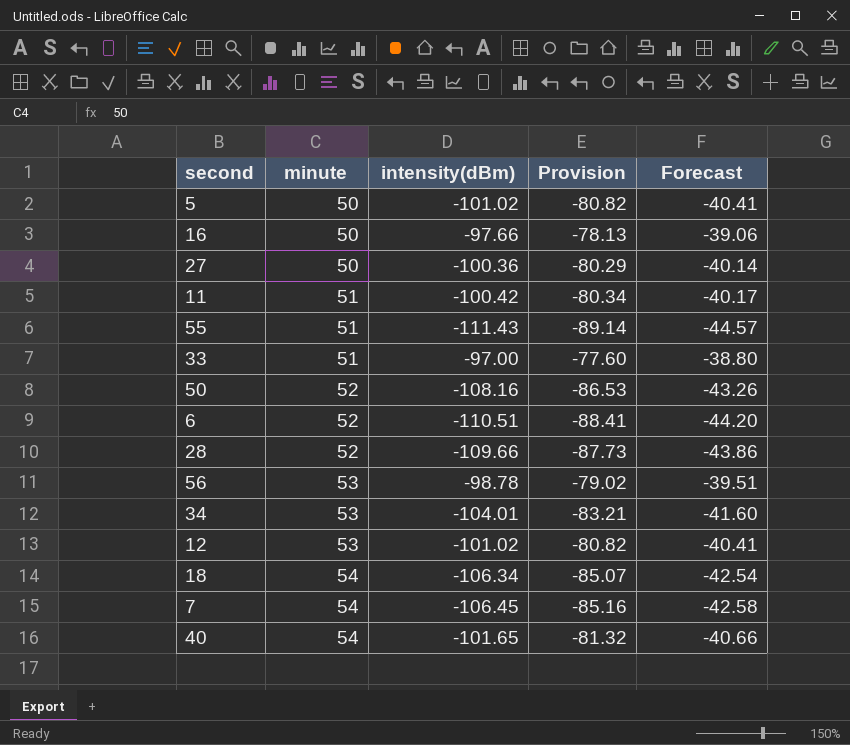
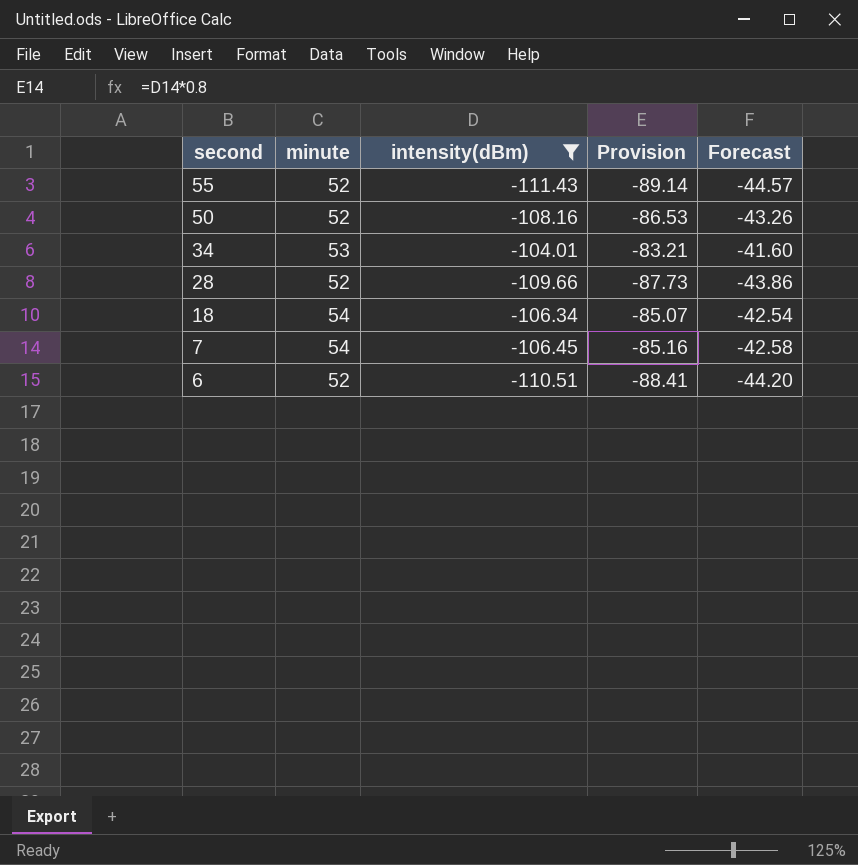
filter: none -> intensity(dBm) <= -104.01
row order: minute ascending -> second descending
55 | minute: 51 -> 52

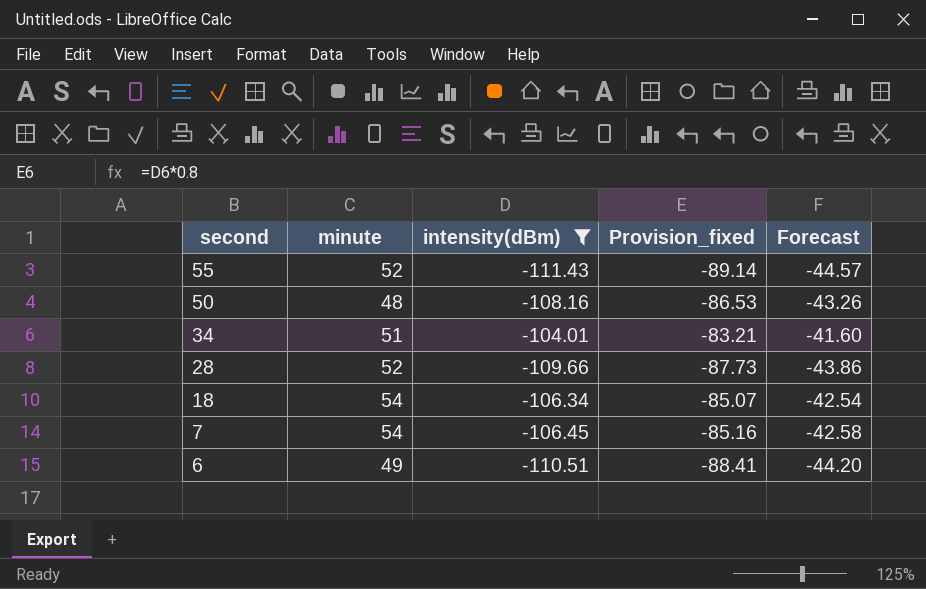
column name: Provision -> Provision_fixed
50 | minute: 52 -> 48
34 | minute: 53 -> 51
6 | minute: 52 -> 49

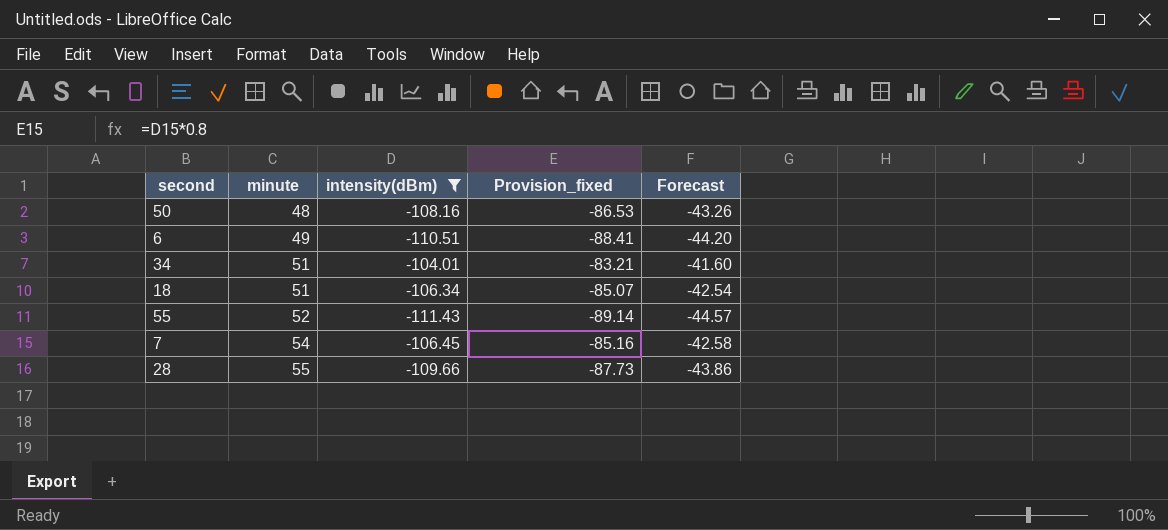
row order: second descending -> minute ascending
18 | minute: 54 -> 51
28 | minute: 52 -> 55

